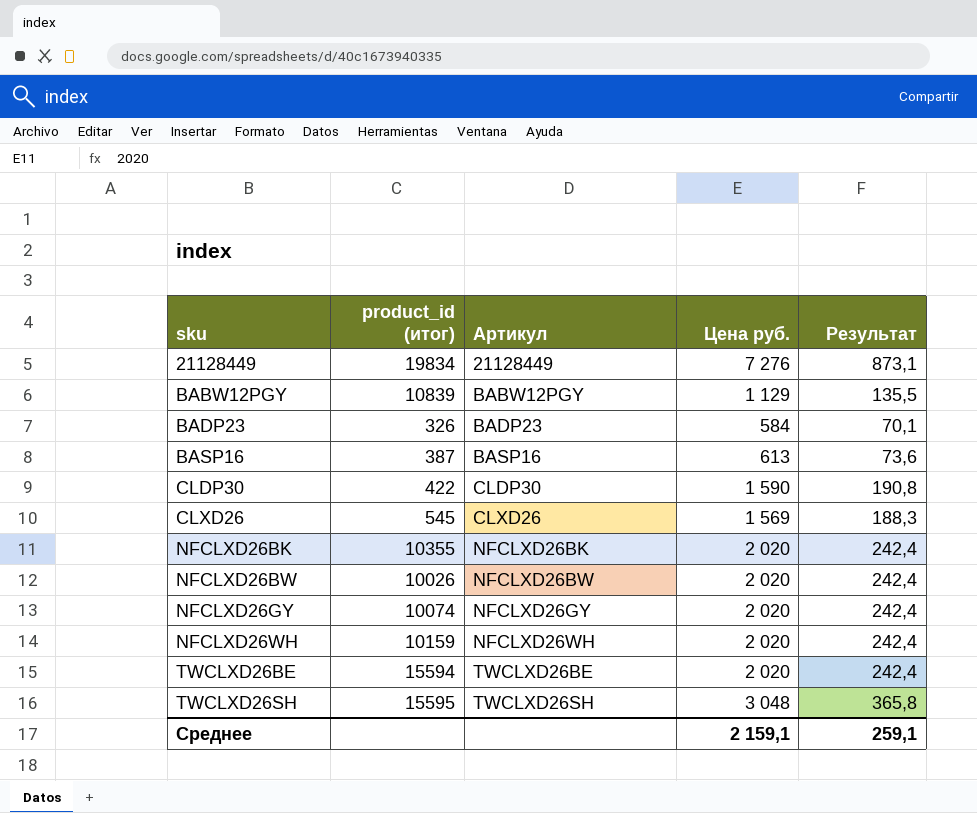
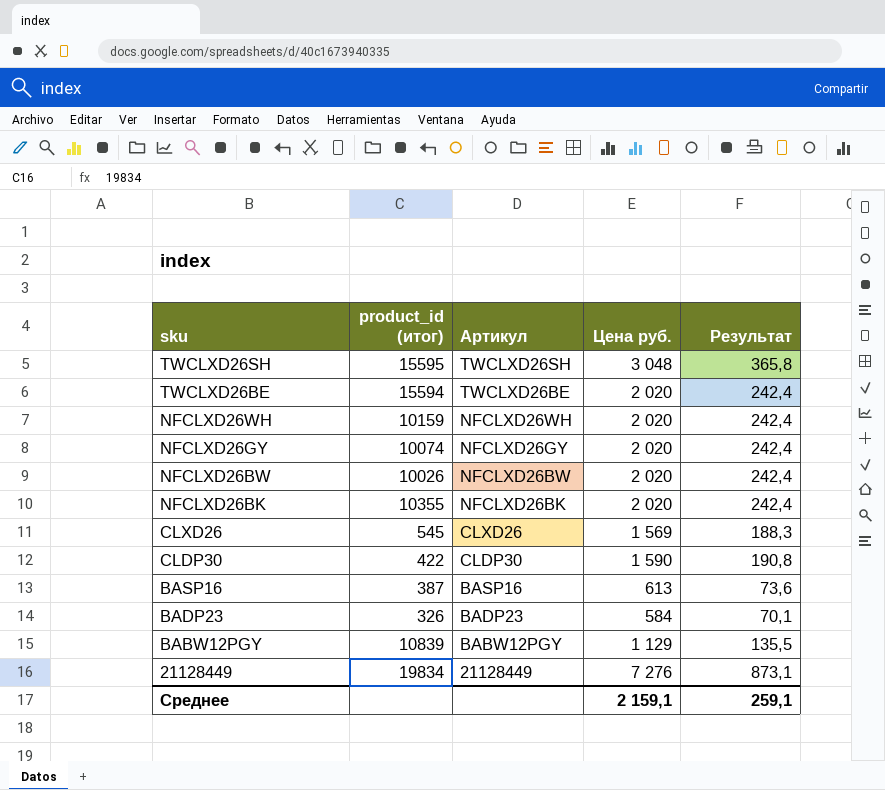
row order: sku ascending -> sku descending

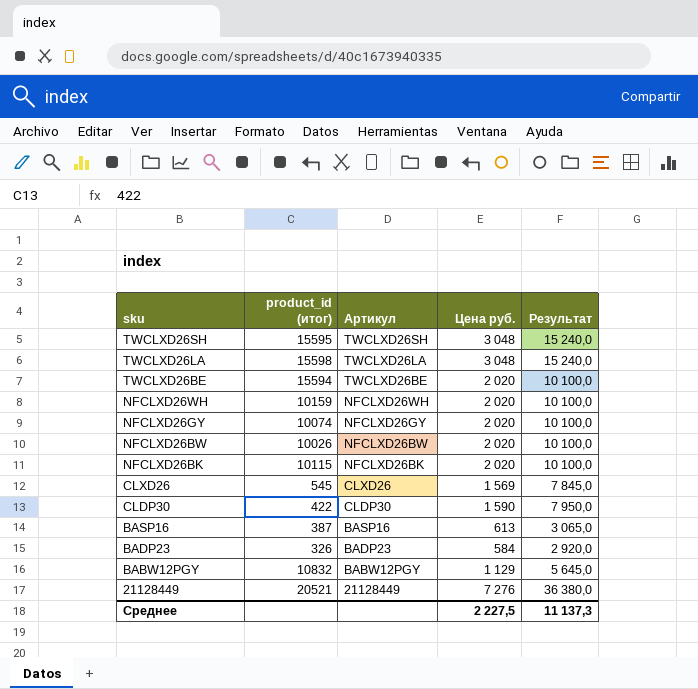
column Результат | formula: [Цена руб.] * 0,12 -> [Цена руб.] * 5
row TWCLXD26LA: none -> 15598 | TWCLXD26LA | 3 048 | 15 240,0
NFCLXD26BK | product_id (итог): 10355 -> 10115
BABW12PGY | product_id (итог): 10839 -> 10832
21128449 | product_id (итог): 19834 -> 20521
Среднее | Цена руб.: 2 159,1 -> 2 227,5
Среднее | Результат: 259,1 -> 11 137,3

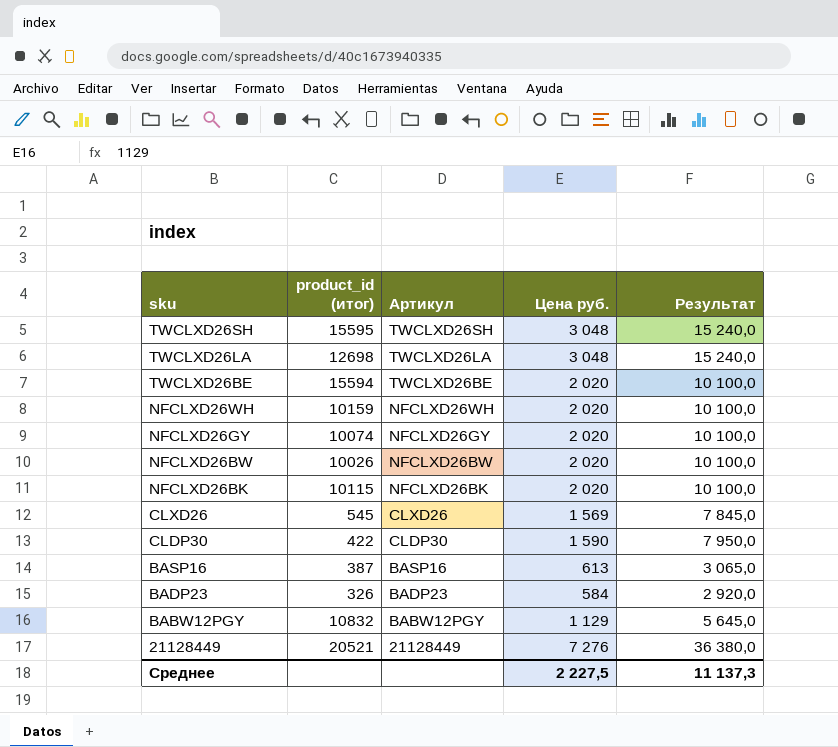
TWCLXD26LA | product_id (итог): 15598 -> 12698

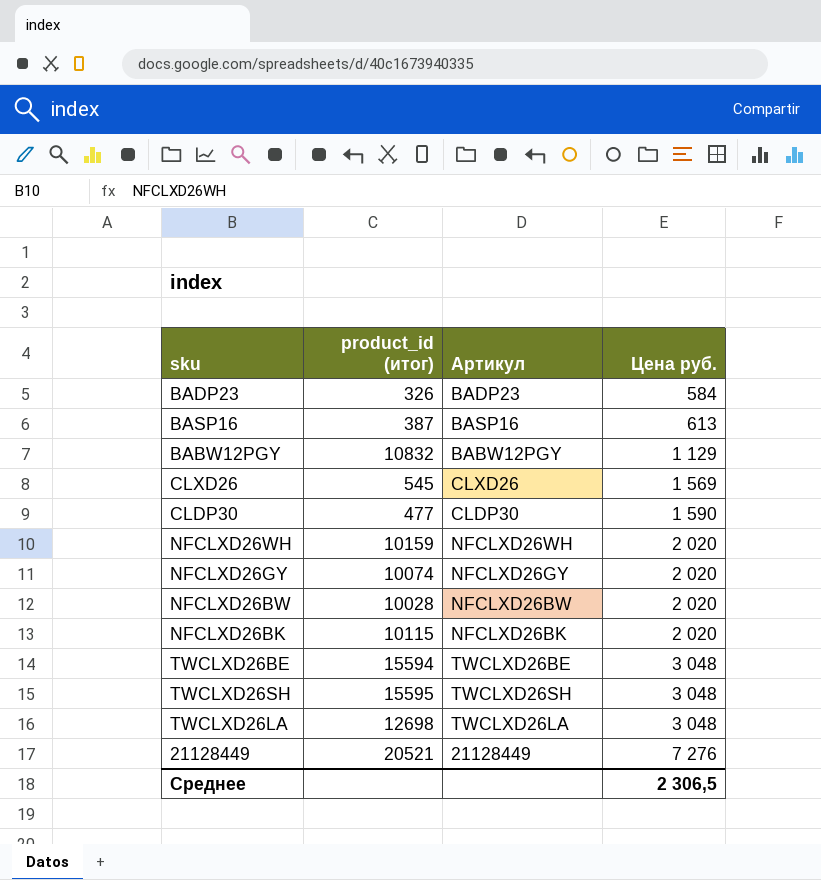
row order: sku descending -> Цена руб. ascending
column Результат | formula: [Цена руб.] * 5 -> none
CLDP30 | product_id (итог): 422 -> 477
NFCLXD26BW | product_id (итог): 10026 -> 10028
TWCLXD26BE | Цена руб.: 2 020 -> 3 048
Среднее | Цена руб.: 2 227,5 -> 2 306,5

